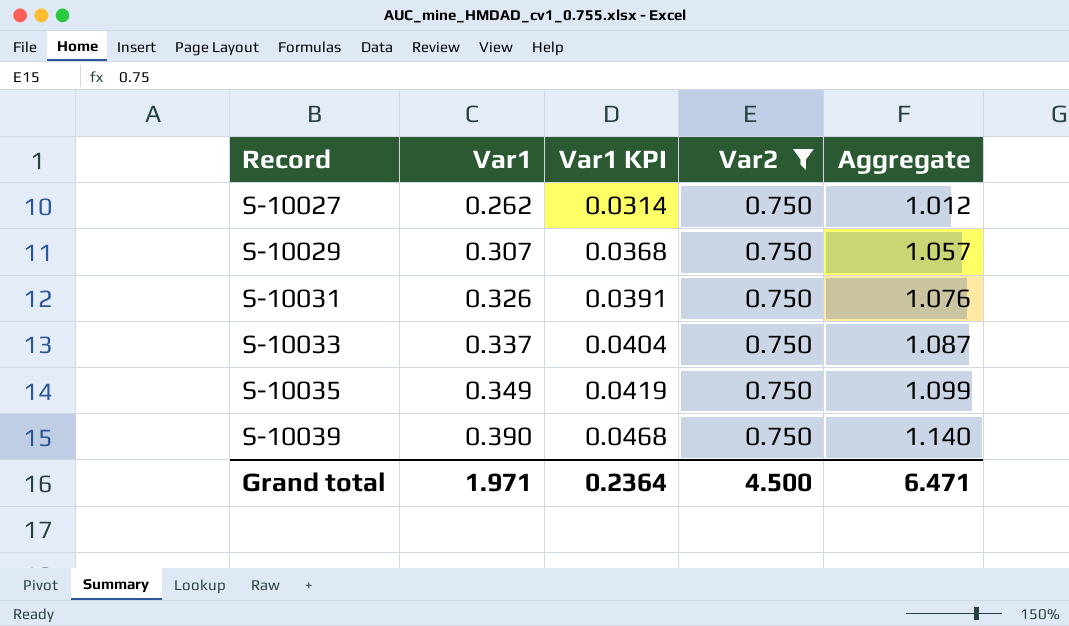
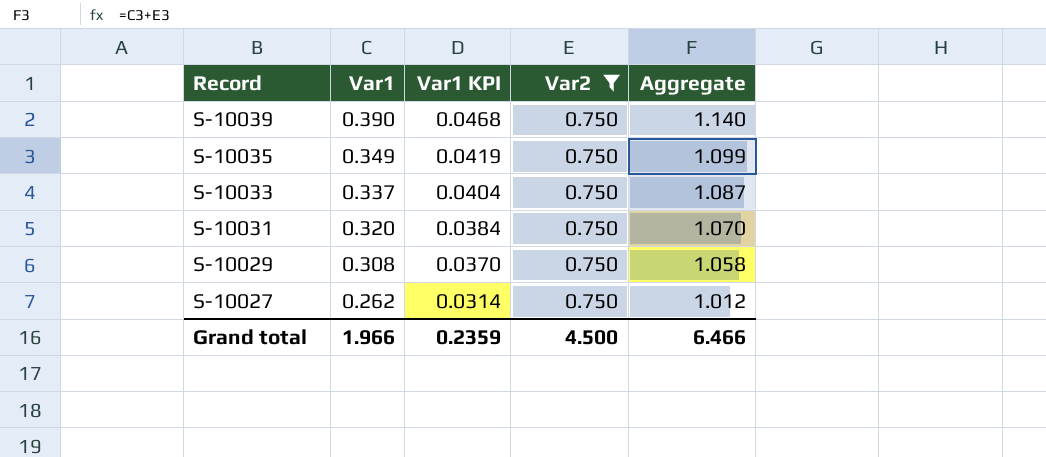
row order: Record ascending -> Record descending
S-10031 | Var1: 0.326 -> 0.320
S-10031 | Var1 KPI: 0.0391 -> 0.0384
S-10031 | Aggregate: 1.076 -> 1.070
S-10029 | Var1: 0.307 -> 0.308
S-10029 | Var1 KPI: 0.0368 -> 0.0370
S-10029 | Aggregate: 1.057 -> 1.058
Grand total | Var1: 1.971 -> 1.966
Grand total | Var1 KPI: 0.2364 -> 0.2359
Grand total | Aggregate: 6.471 -> 6.466

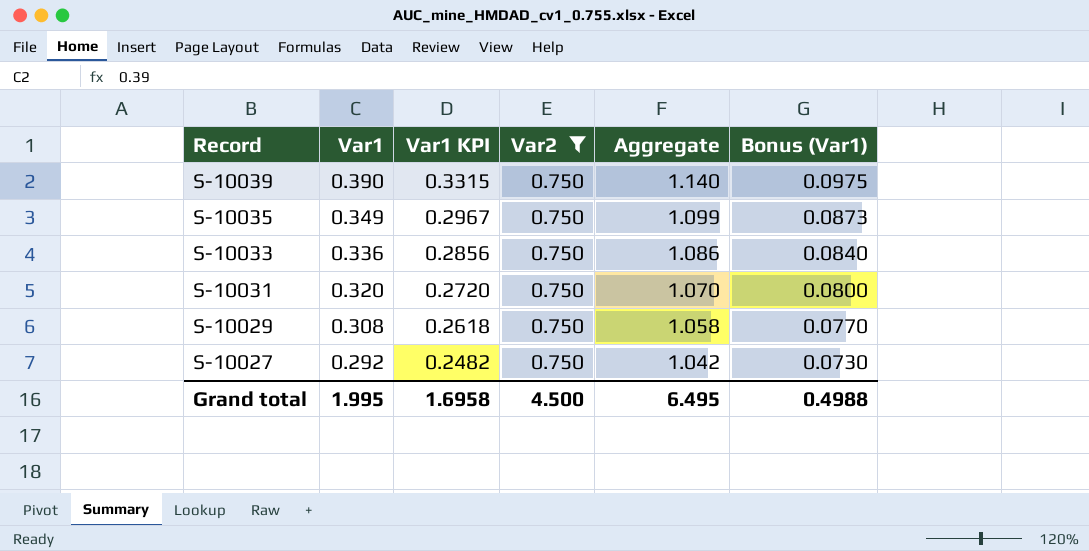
column Var1 KPI | formula: [Var1] * 0.12 -> [Var1] * 0.85
column Bonus (Var1) | formula: none -> [Var1] * 0.25
S-10033 | Var1: 0.337 -> 0.336
S-10033 | Aggregate: 1.087 -> 1.086
S-10027 | Var1: 0.262 -> 0.292
S-10027 | Aggregate: 1.012 -> 1.042
Grand total | Var1: 1.966 -> 1.995
Grand total | Var1 KPI: 0.2359 -> 1.6958
Grand total | Aggregate: 6.466 -> 6.495

